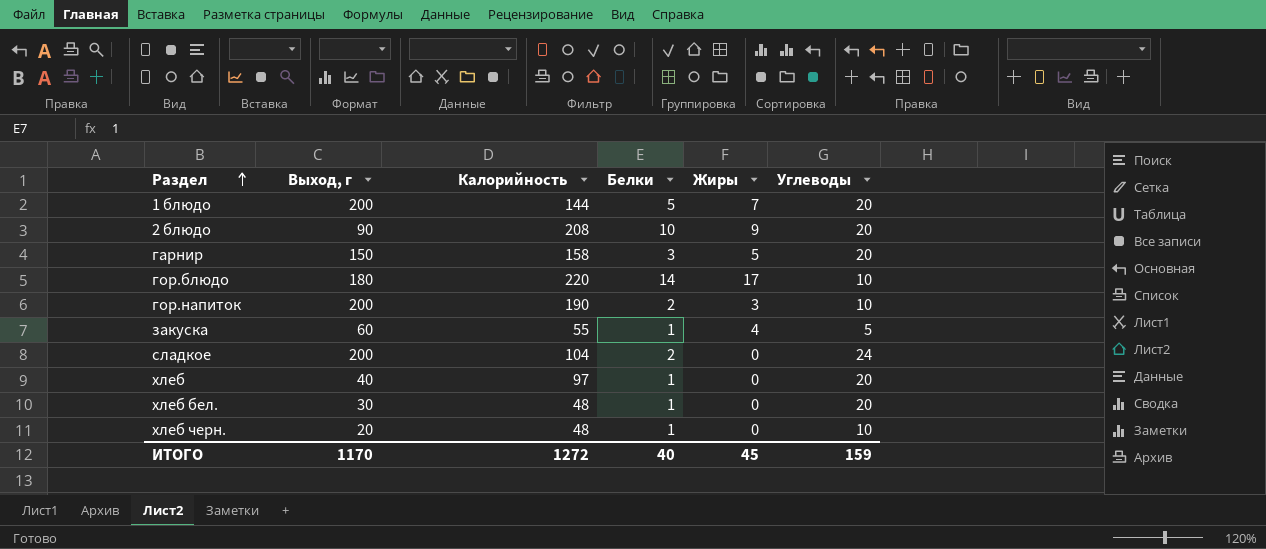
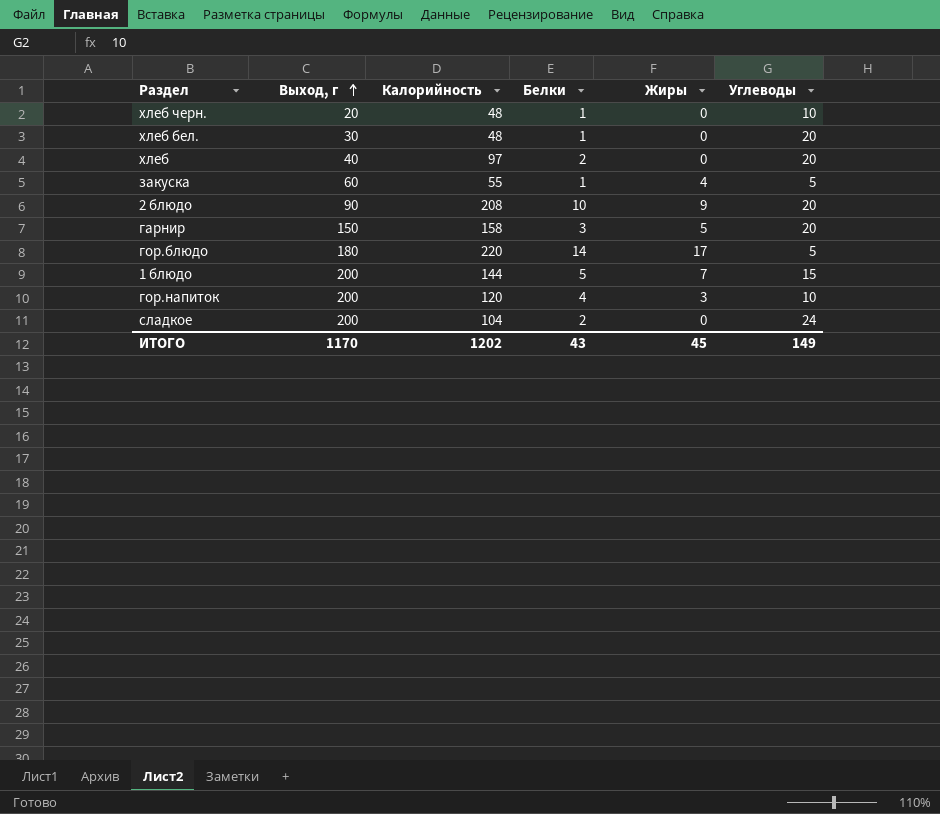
row order: Раздел ascending -> Выход, г ascending
хлеб | Белки: 1 -> 2
гор.блюдо | Углеводы: 10 -> 5
1 блюдо | Углеводы: 20 -> 15
гор.напиток | Калорийность: 190 -> 120
гор.напиток | Белки: 2 -> 4
ИТОГО | Калорийность: 1272 -> 1202
ИТОГО | Белки: 40 -> 43
ИТОГО | Углеводы: 159 -> 149

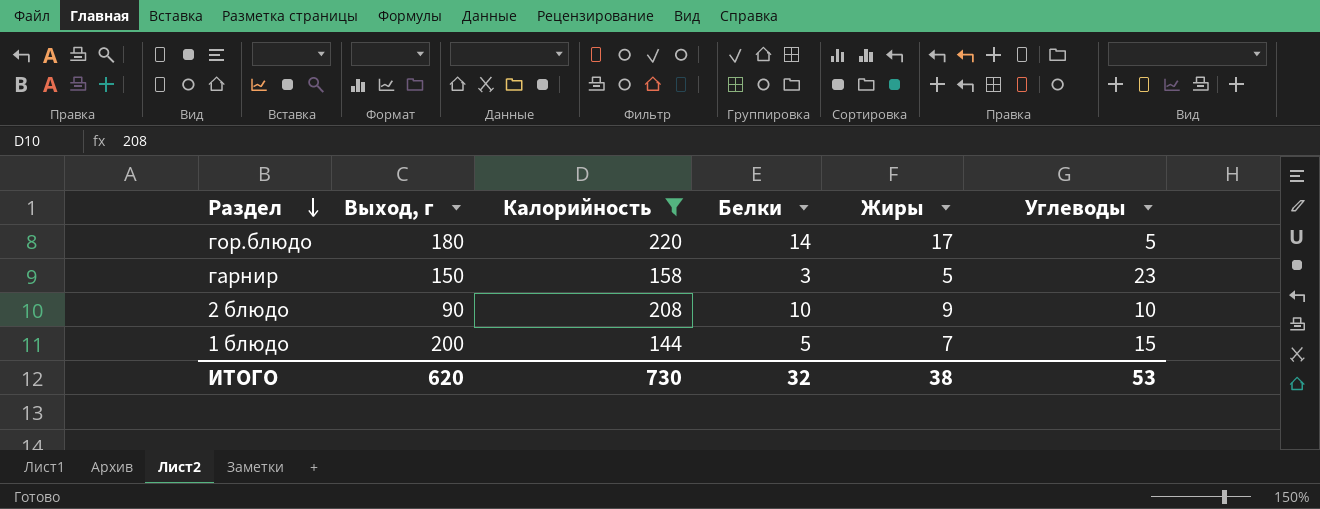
filter: none -> Калорийность >= 144
row order: Выход, г ascending -> Раздел descending
гарнир | Углеводы: 20 -> 23
2 блюдо | Углеводы: 20 -> 10
ИТОГО | Выход, г: 1170 -> 620
ИТОГО | Калорийность: 1202 -> 730
ИТОГО | Белки: 43 -> 32
ИТОГО | Жиры: 45 -> 38
ИТОГО | Углеводы: 149 -> 53

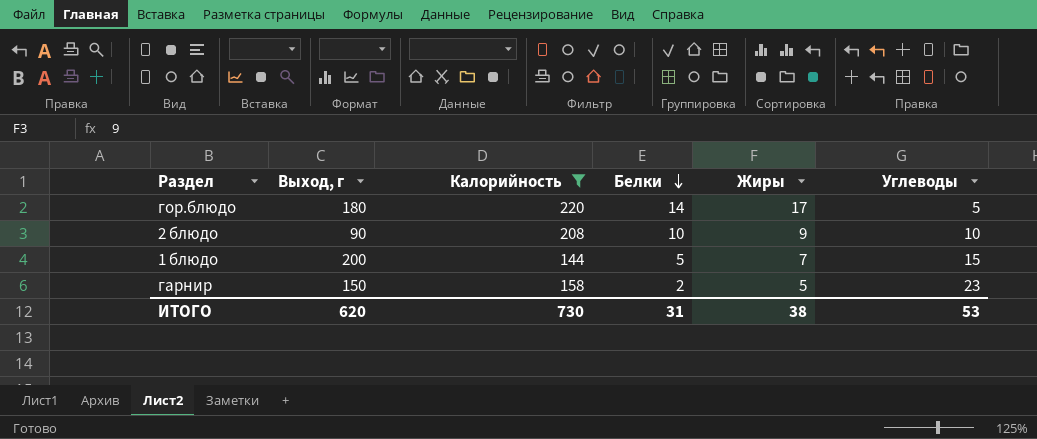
row order: Раздел descending -> Белки descending
гарнир | Белки: 3 -> 2
ИТОГО | Белки: 32 -> 31

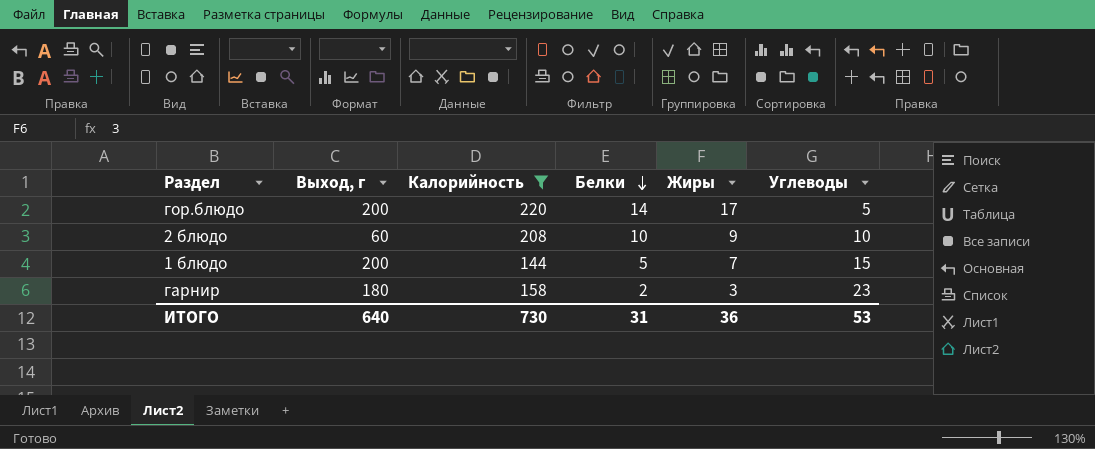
гор.блюдо | Выход, г: 180 -> 200
2 блюдо | Выход, г: 90 -> 60
гарнир | Выход, г: 150 -> 180
гарнир | Жиры: 5 -> 3
ИТОГО | Выход, г: 620 -> 640
ИТОГО | Жиры: 38 -> 36

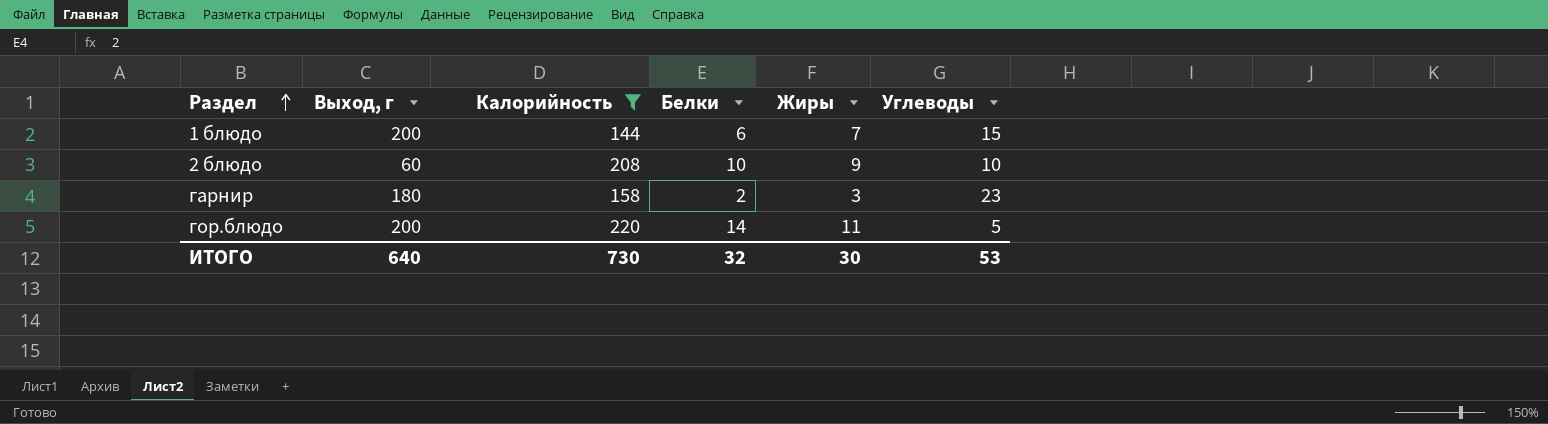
row order: Белки descending -> Раздел ascending
1 блюдо | Белки: 5 -> 6
гор.блюдо | Жиры: 17 -> 11
ИТОГО | Белки: 31 -> 32
ИТОГО | Жиры: 36 -> 30

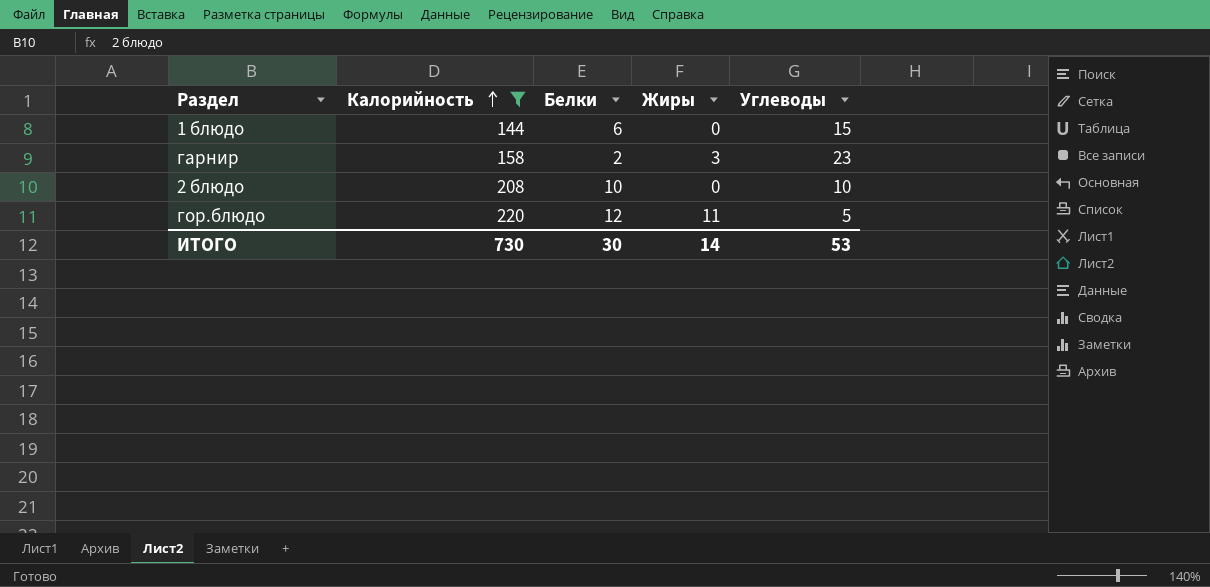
row order: Раздел ascending -> Калорийность ascending
column Выход, г | position: 2 -> none
1 блюдо | Жиры: 7 -> 0
2 блюдо | Жиры: 9 -> 0
гор.блюдо | Белки: 14 -> 12
ИТОГО | Белки: 32 -> 30
ИТОГО | Жиры: 30 -> 14

